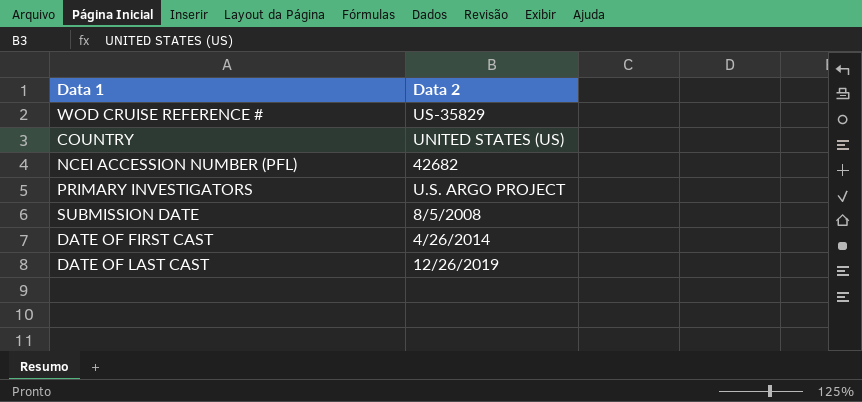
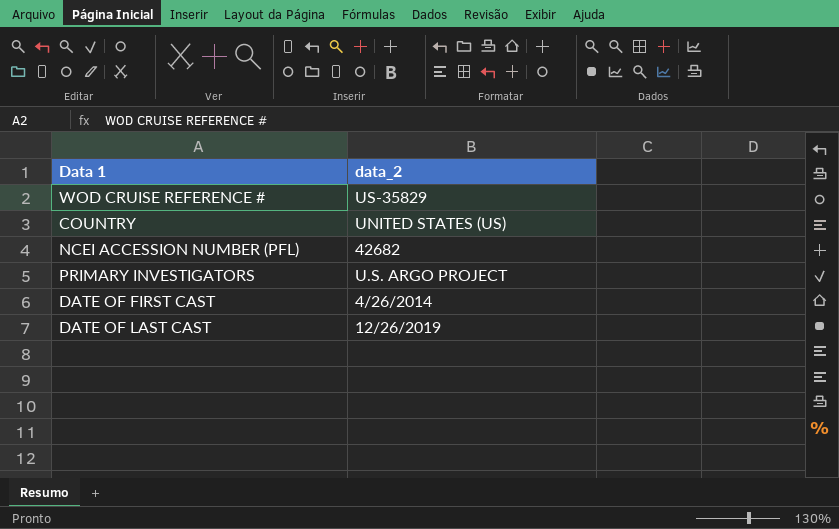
column name: Data 2 -> data_2
row SUBMISSION DATE: 8/5/2008 -> none

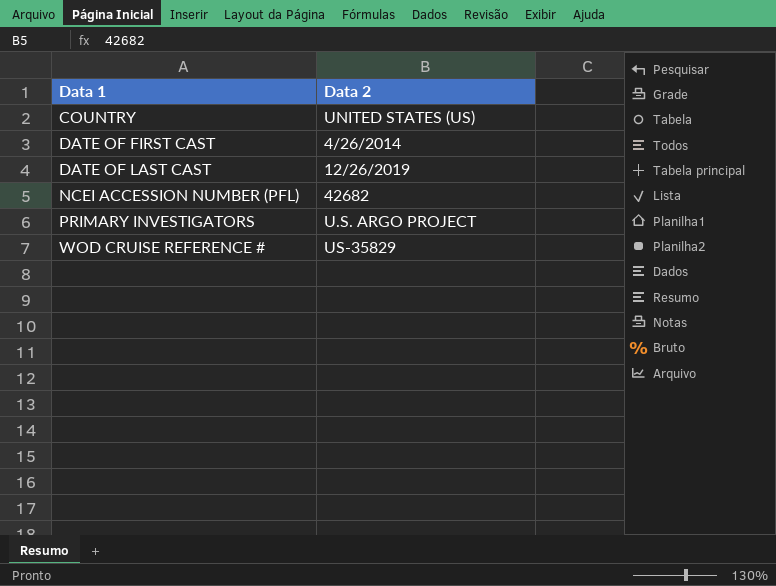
row order: none -> Data 1 ascending
column name: data_2 -> Data 2

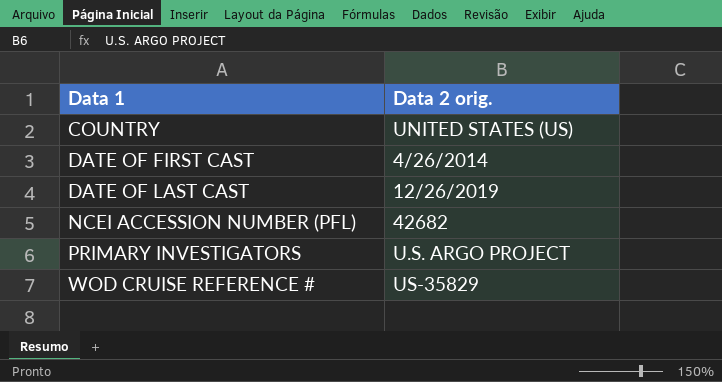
column name: Data 2 -> Data 2 orig.

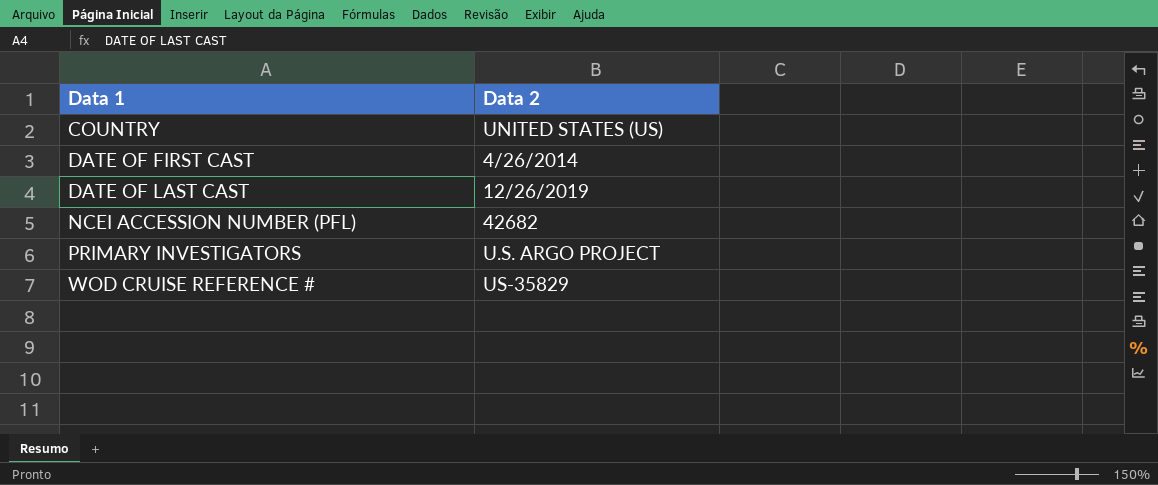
column name: Data 2 orig. -> Data 2

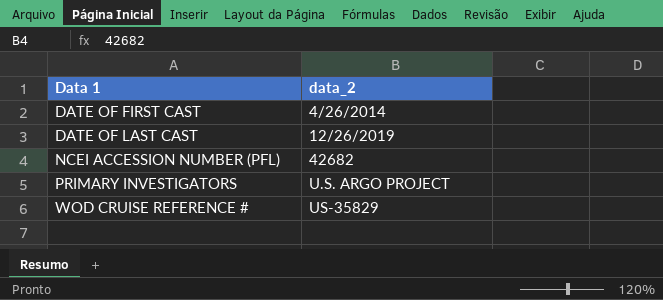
column name: Data 2 -> data_2
row COUNTRY: UNITED STATES (US) -> none

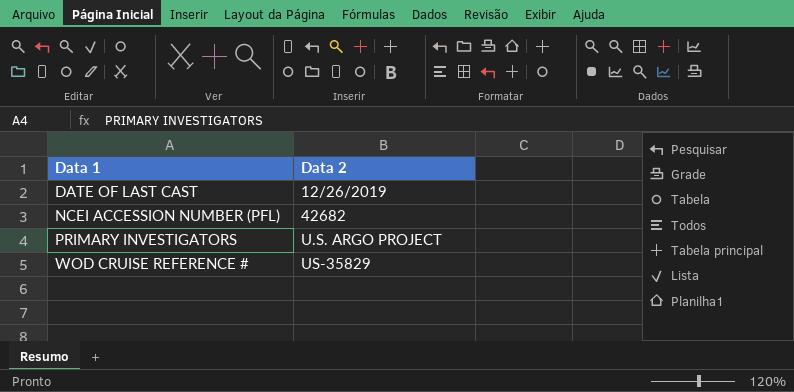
column name: data_2 -> Data 2
row DATE OF FIRST CAST: 4/26/2014 -> none

